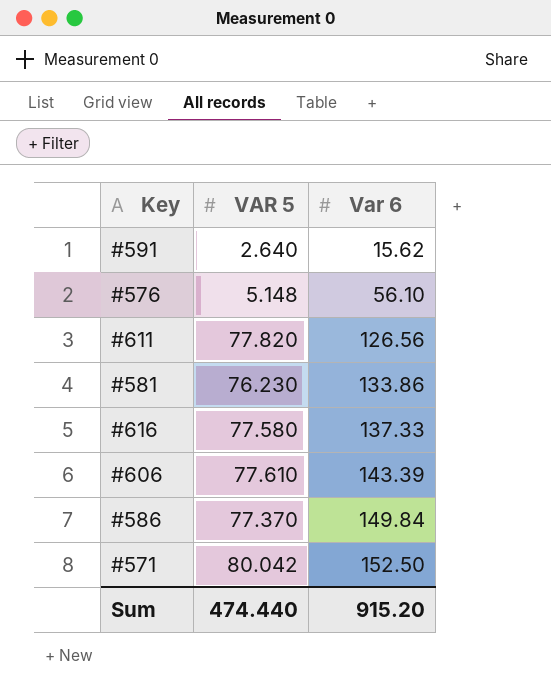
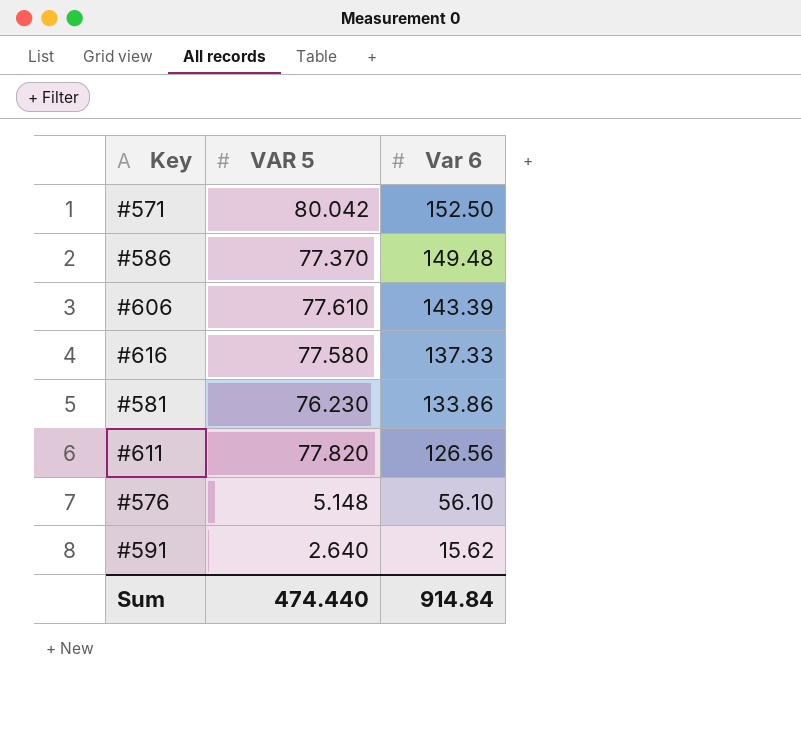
row order: Var 6 ascending -> Var 6 descending
#586 | Var 6: 149.84 -> 149.48
Sum | Var 6: 915.20 -> 914.84

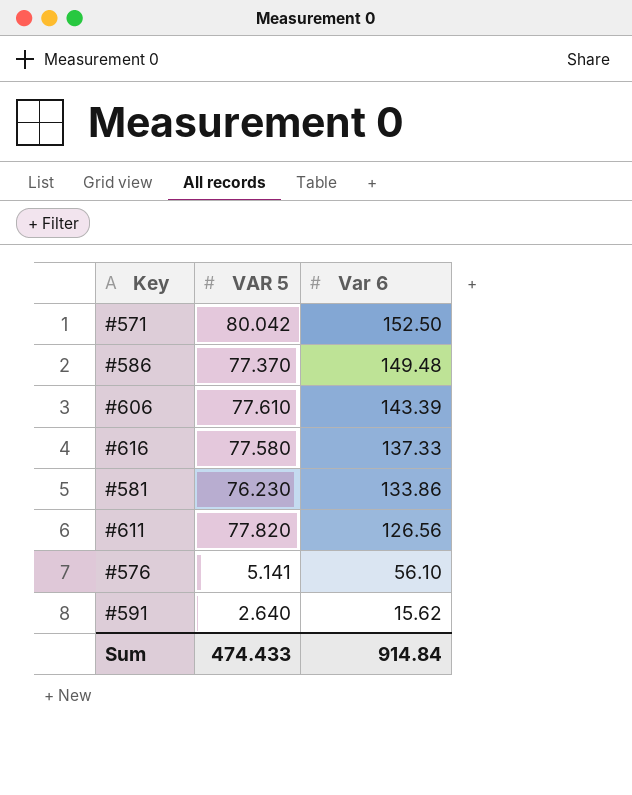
#576 | VAR 5: 5.148 -> 5.141
Sum | VAR 5: 474.440 -> 474.433

